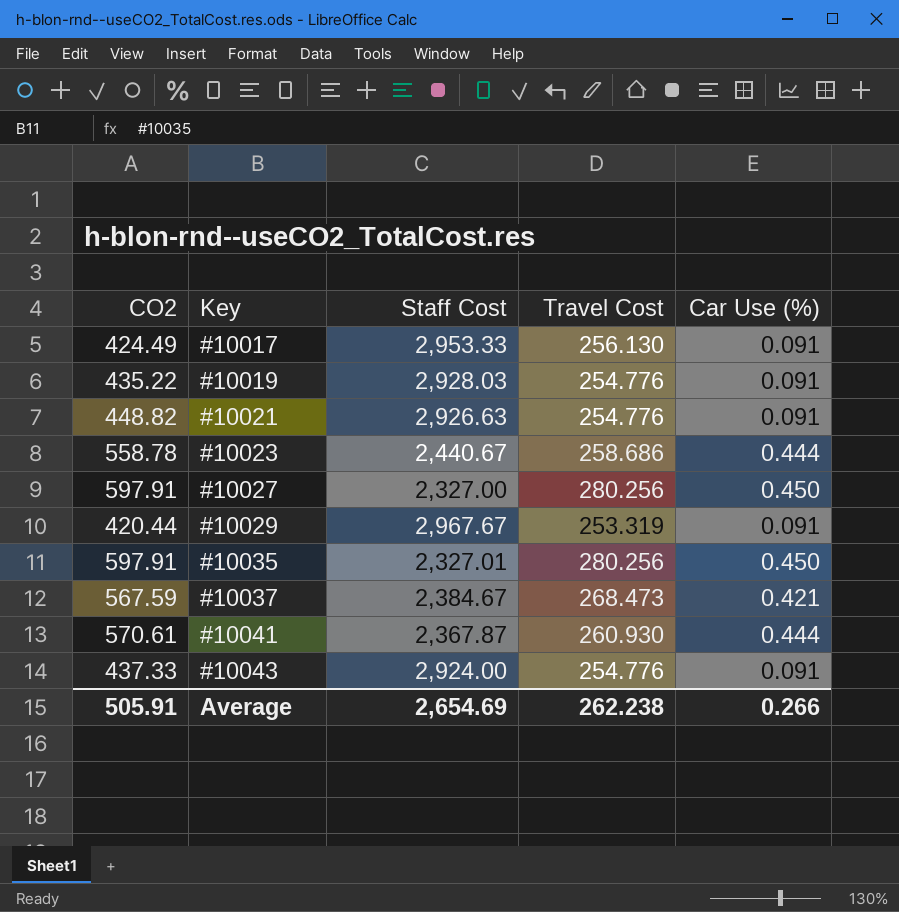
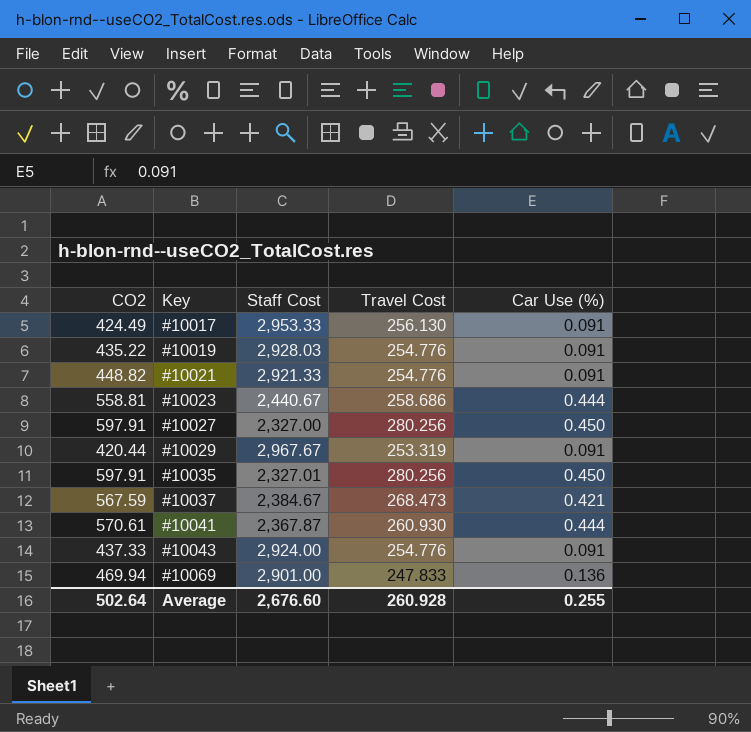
#10021 | Staff Cost: 2,926.63 -> 2,921.33
#10023 | CO2: 558.78 -> 558.81
row #10069: none -> 469.94 | 2,901.00 | 247.833 | 0.136
Average | CO2: 505.91 -> 502.64
Average | Staff Cost: 2,654.69 -> 2,676.60
Average | Travel Cost: 262.238 -> 260.928
Average | Car Use (%): 0.266 -> 0.255

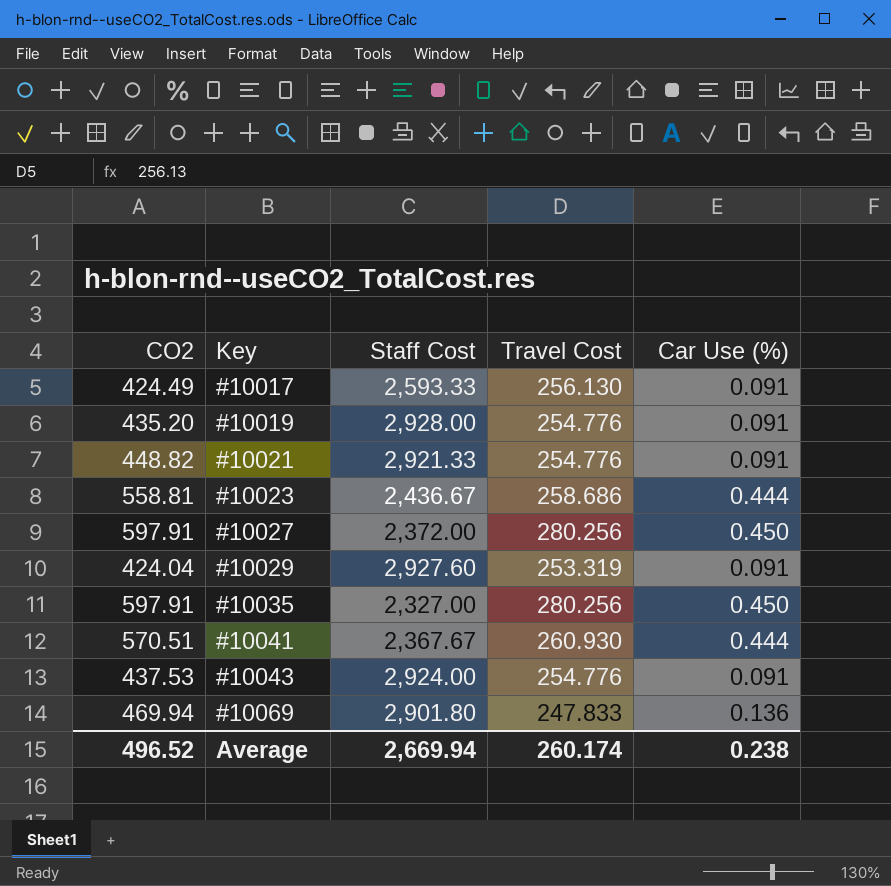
row #10037: 567.59 | 2,384.67 | 268.473 | 0.421 -> none
#10017 | Staff Cost: 2,953.33 -> 2,593.33
#10019 | CO2: 435.22 -> 435.20
#10019 | Staff Cost: 2,928.03 -> 2,928.00
#10023 | Staff Cost: 2,440.67 -> 2,436.67
#10027 | Staff Cost: 2,327.00 -> 2,372.00
#10029 | CO2: 420.44 -> 424.04
#10029 | Staff Cost: 2,967.67 -> 2,927.60
#10035 | Staff Cost: 2,327.01 -> 2,327.00
#10041 | CO2: 570.61 -> 570.51
#10041 | Staff Cost: 2,367.87 -> 2,367.67
#10043 | CO2: 437.33 -> 437.53
#10069 | Staff Cost: 2,901.00 -> 2,901.80
Average | CO2: 502.64 -> 496.52
Average | Staff Cost: 2,676.60 -> 2,669.94
Average | Travel Cost: 260.928 -> 260.174
Average | Car Use (%): 0.255 -> 0.238

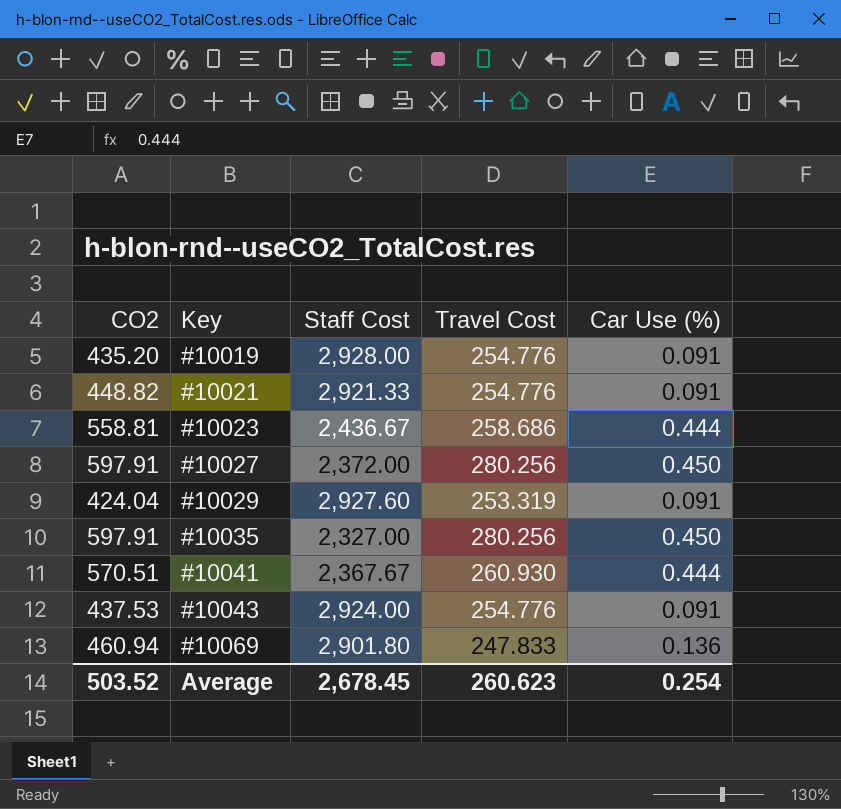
row #10017: 424.49 | 2,593.33 | 256.130 | 0.091 -> none
#10069 | CO2: 469.94 -> 460.94
Average | CO2: 496.52 -> 503.52
Average | Staff Cost: 2,669.94 -> 2,678.45
Average | Travel Cost: 260.174 -> 260.623
Average | Car Use (%): 0.238 -> 0.254

